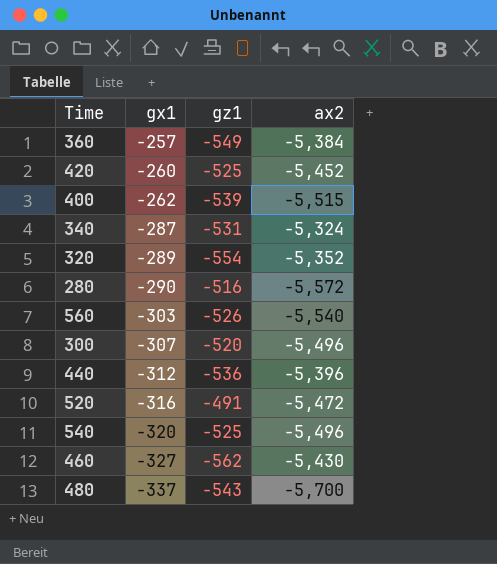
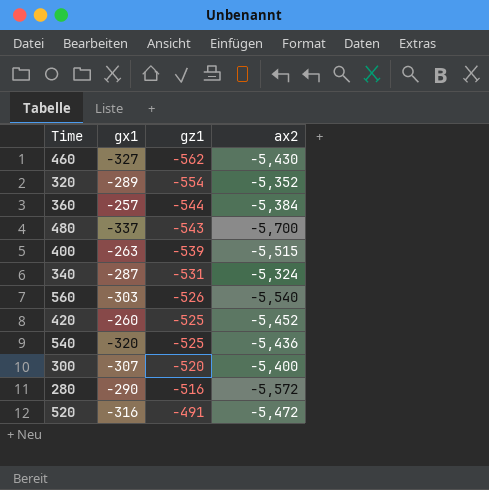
row order: gx1 descending -> gz1 ascending
row 440: -312 | -536 | -5,396 -> none
360 | gz1: -549 -> -544
400 | gx1: -262 -> -263
540 | ax2: -5,496 -> -5,436
300 | ax2: -5,496 -> -5,400

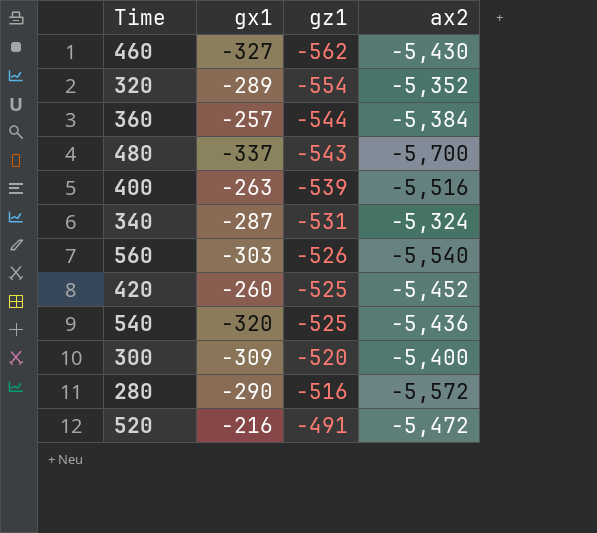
400 | ax2: -5,515 -> -5,516
300 | gx1: -307 -> -309
520 | gx1: -316 -> -216

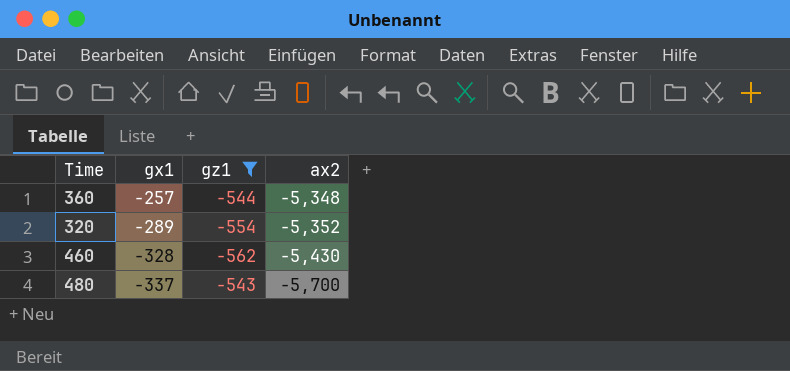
filter: none -> gz1 <= -543
row order: gz1 ascending -> gx1 descending
360 | ax2: -5,384 -> -5,348
460 | gx1: -327 -> -328

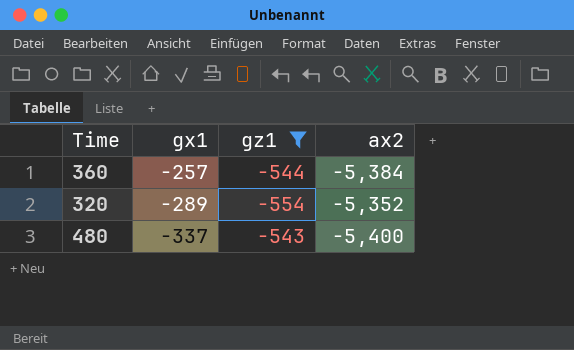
row 460: -328 | -562 | -5,430 -> none
360 | ax2: -5,348 -> -5,384
480 | ax2: -5,700 -> -5,400

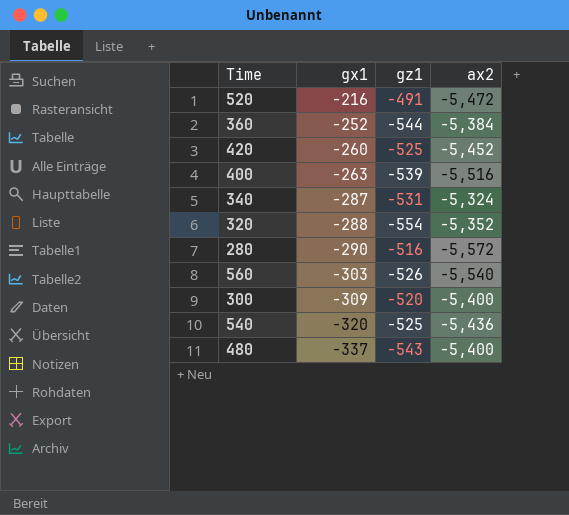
filter: gz1 <= -543 -> none
360 | gx1: -257 -> -252
320 | gx1: -289 -> -288

